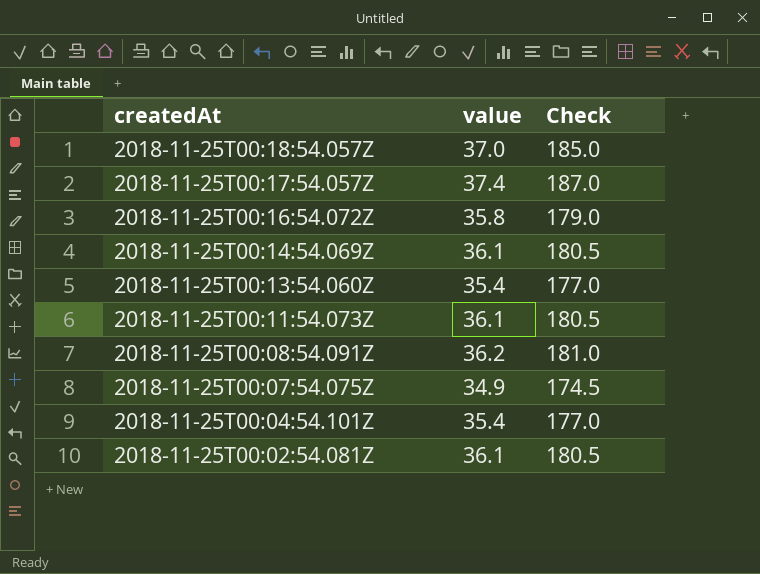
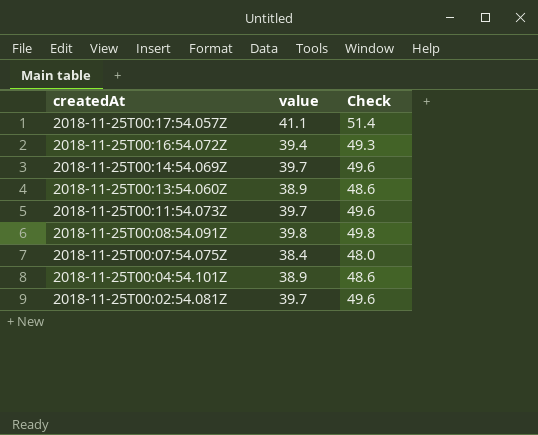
column Check | formula: [value] * 5 -> [value] * 1.25
row 2018-11-25T00:18:54.057Z: 37.0 | 185.0 -> none
2018-11-25T00:17:54.057Z | value: 37.4 -> 41.1
2018-11-25T00:16:54.072Z | value: 35.8 -> 39.4
2018-11-25T00:14:54.069Z | value: 36.1 -> 39.7
2018-11-25T00:13:54.060Z | value: 35.4 -> 38.9
2018-11-25T00:11:54.073Z | value: 36.1 -> 39.7
2018-11-25T00:08:54.091Z | value: 36.2 -> 39.8
2018-11-25T00:07:54.075Z | value: 34.9 -> 38.4
2018-11-25T00:04:54.101Z | value: 35.4 -> 38.9
2018-11-25T00:02:54.081Z | value: 36.1 -> 39.7

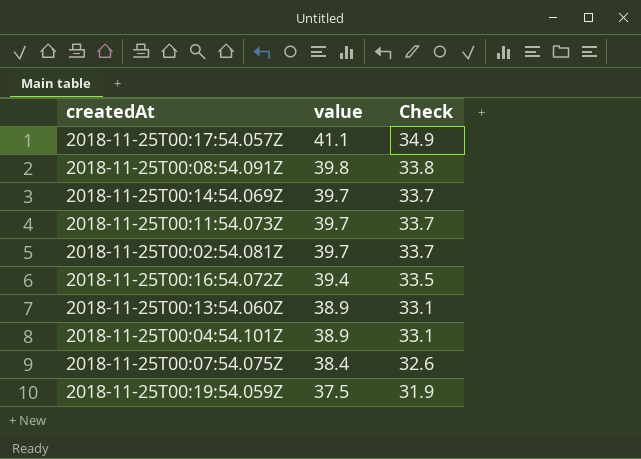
row order: createdAt descending -> value descending
column Check | formula: [value] * 1.25 -> [value] * 0.85
row 2018-11-25T00:19:54.059Z: none -> 37.5 | 31.9

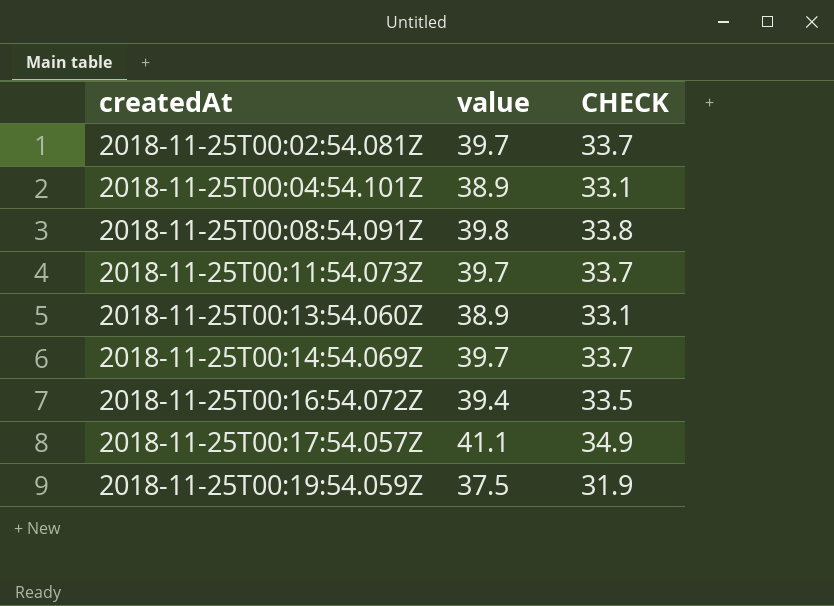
row order: value descending -> createdAt ascending
column name: Check -> CHECK
row 2018-11-25T00:07:54.075Z: 38.4 | 32.6 -> none

